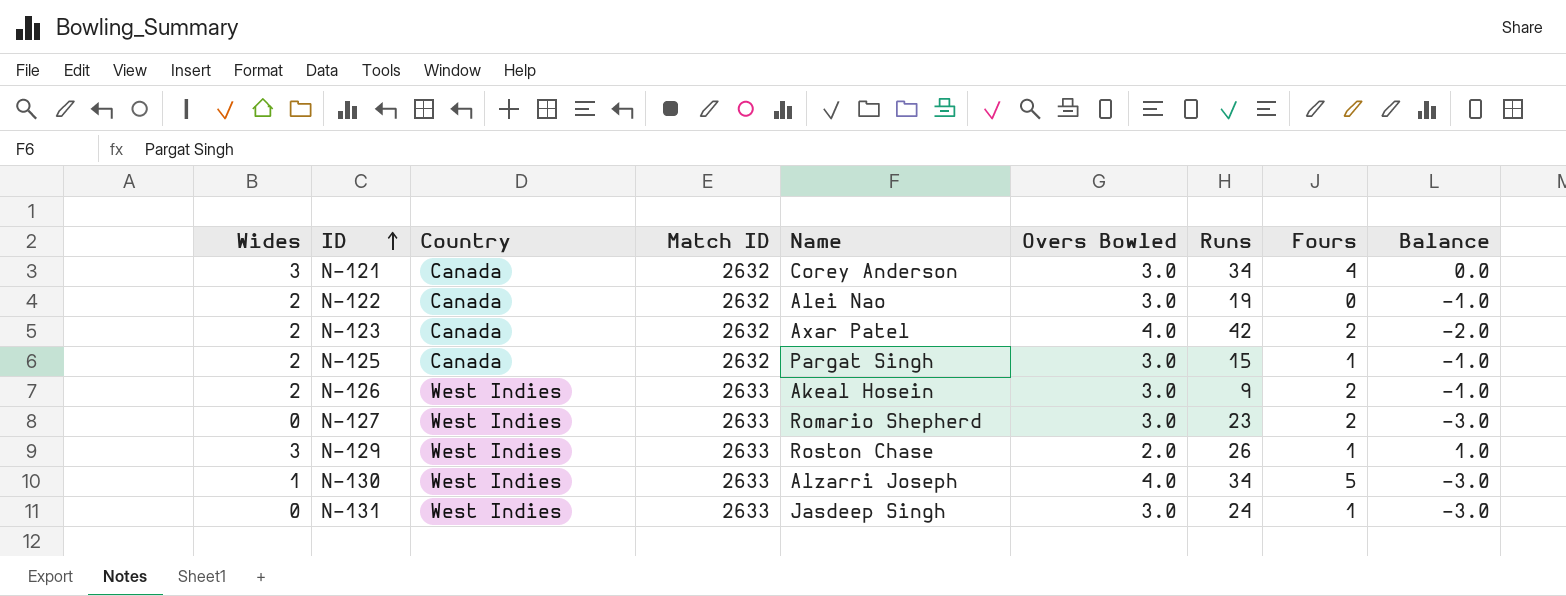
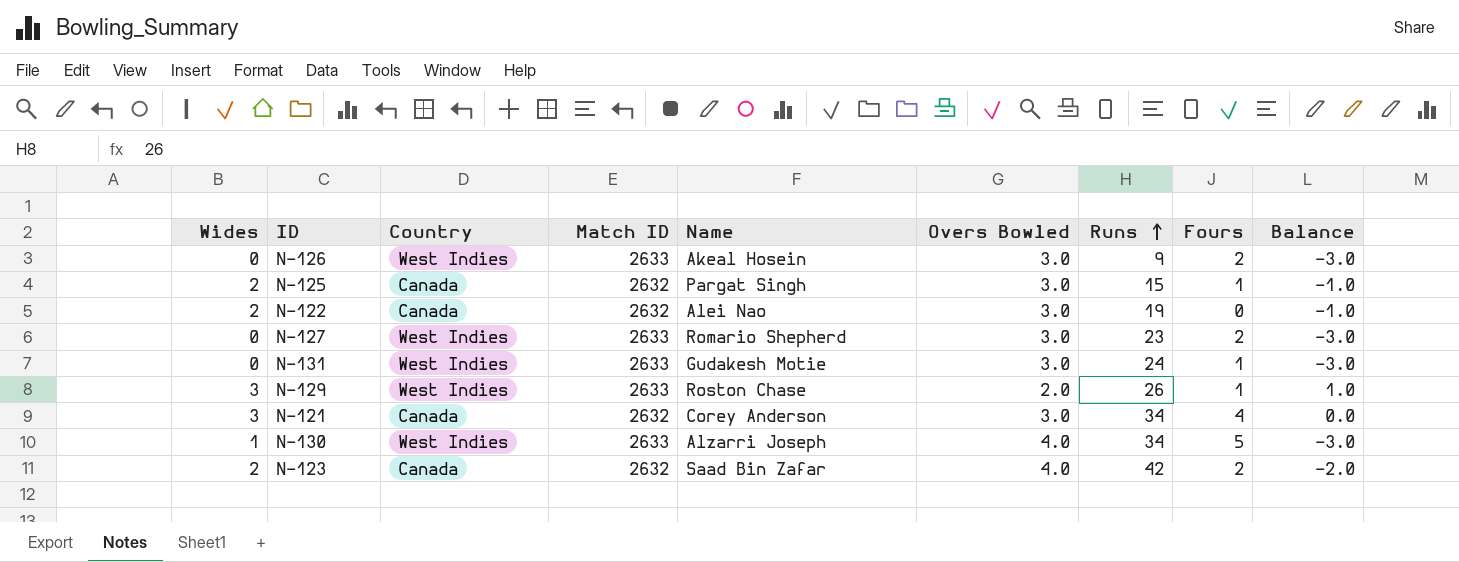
row order: ID ascending -> Runs ascending
N-126 | Wides: 2 -> 0
N-126 | Balance: -1.0 -> -3.0
N-131 | Name: Jasdeep Singh -> Gudakesh Motie
N-123 | Name: Axar Patel -> Saad Bin Zafar

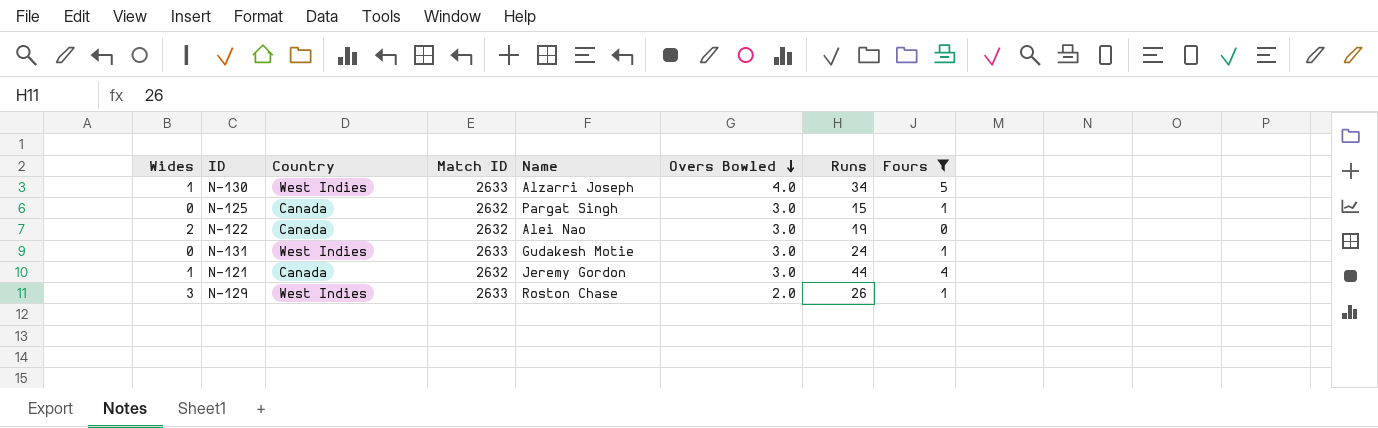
filter: none -> Fours != 2
row order: Runs ascending -> Overs Bowled descending
column Balance | formula: [Wides] - [Overs Bowled] -> none
N-125 | Wides: 2 -> 0
N-121 | Wides: 3 -> 1
N-121 | Name: Corey Anderson -> Jeremy Gordon
N-121 | Runs: 34 -> 44

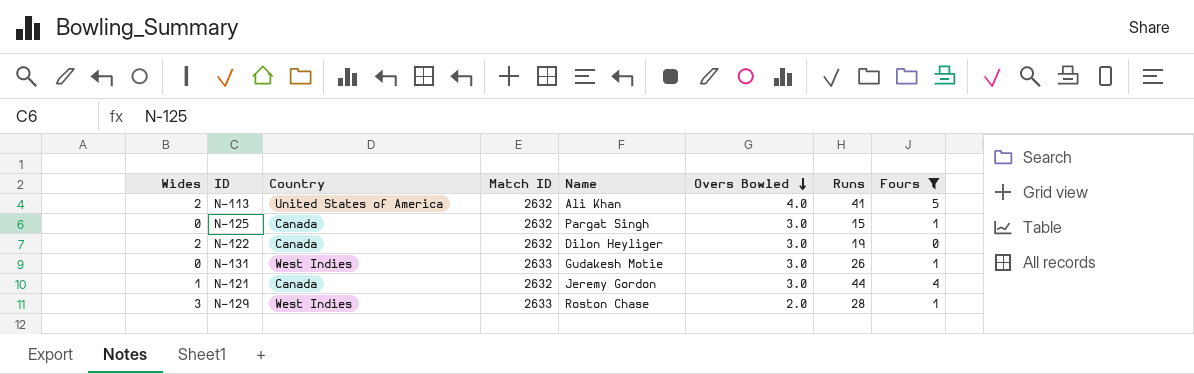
row N-130: 1 | West Indies | 2633 | Alzarri Joseph | 4.0 | 34 | 5 -> none
row N-113: none -> 2 | United States of America | 2632 | Ali Khan | 4.0 | 41 | 5
N-122 | Name: Alei Nao -> Dilon Heyliger
N-131 | Runs: 24 -> 26
N-129 | Runs: 26 -> 28

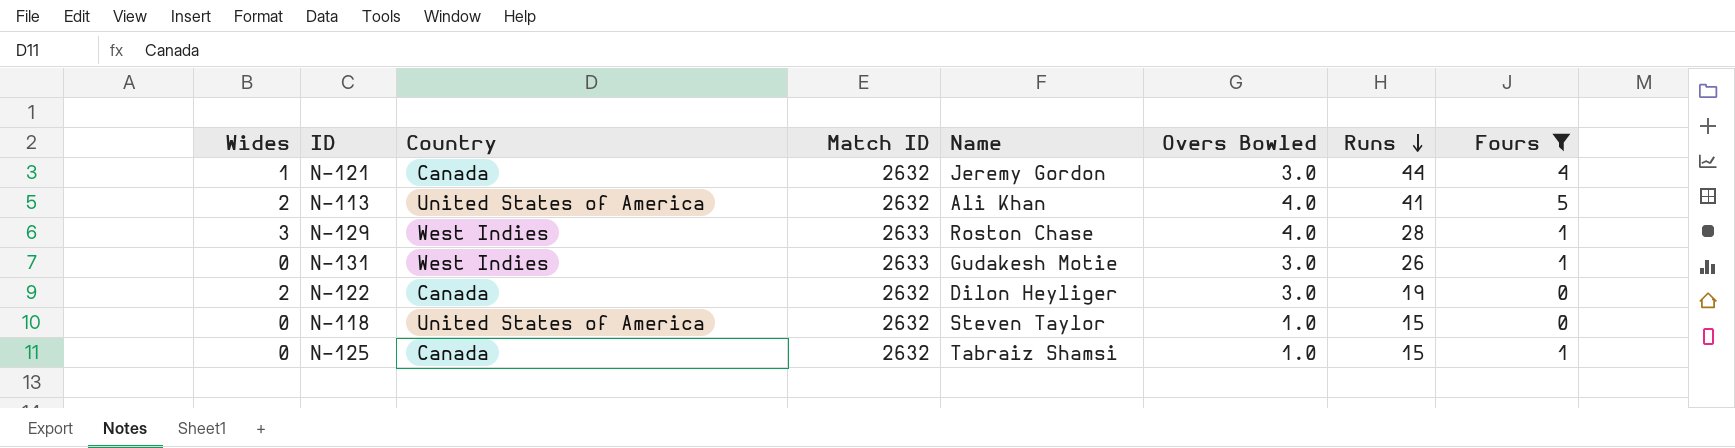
row order: Overs Bowled descending -> Runs descending
N-129 | Overs Bowled: 2.0 -> 4.0
row N-118: none -> 0 | United States of America | 2632 | Steven Taylor | 1.0 | 15 | 0
N-125 | Name: Pargat Singh -> Tabraiz Shamsi
N-125 | Overs Bowled: 3.0 -> 1.0

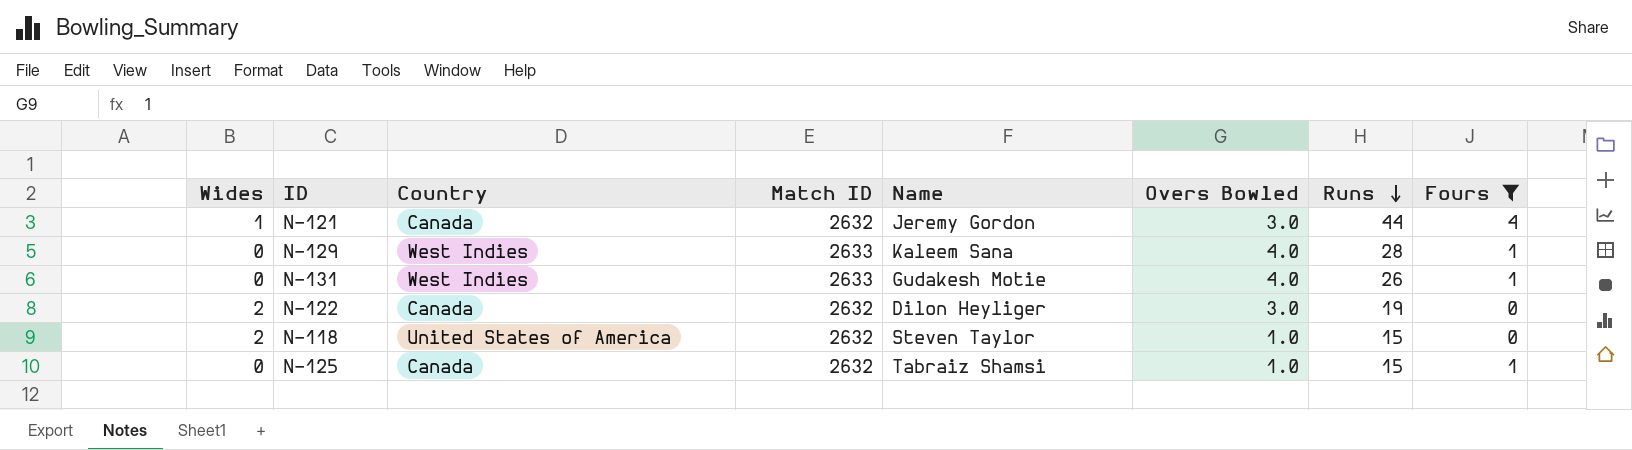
row N-113: 2 | United States of America | 2632 | Ali Khan | 4.0 | 41 | 5 -> none
N-129 | Wides: 3 -> 0
N-129 | Name: Roston Chase -> Kaleem Sana
N-131 | Overs Bowled: 3.0 -> 4.0
N-118 | Wides: 0 -> 2

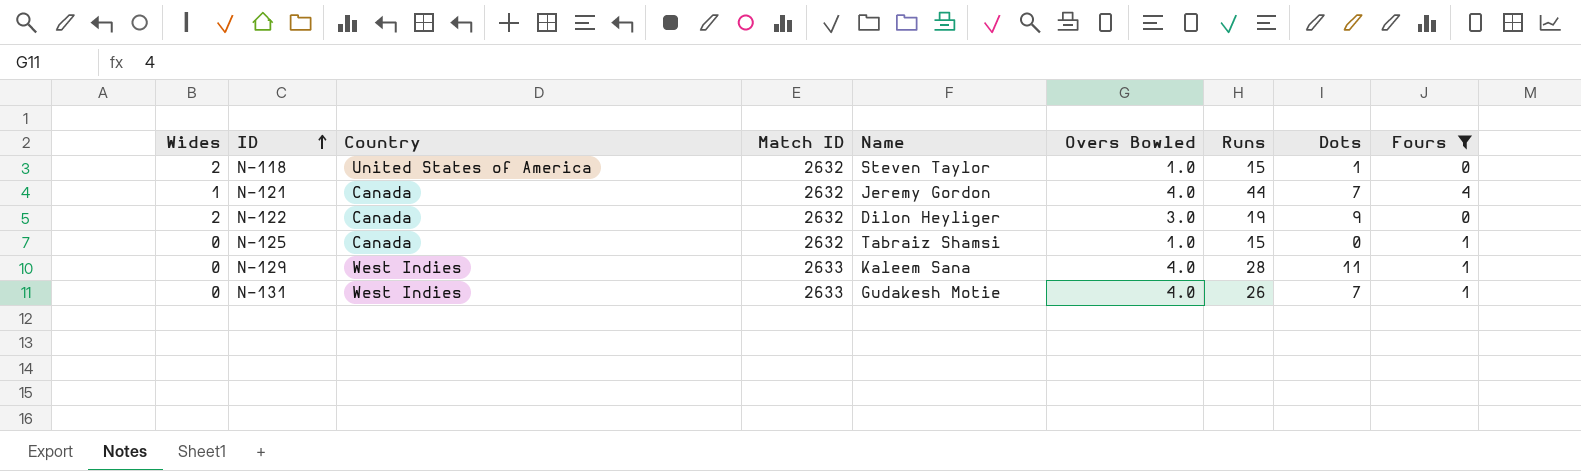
row order: Runs descending -> ID ascending
column Dots | position: none -> 8
N-121 | Overs Bowled: 3.0 -> 4.0

